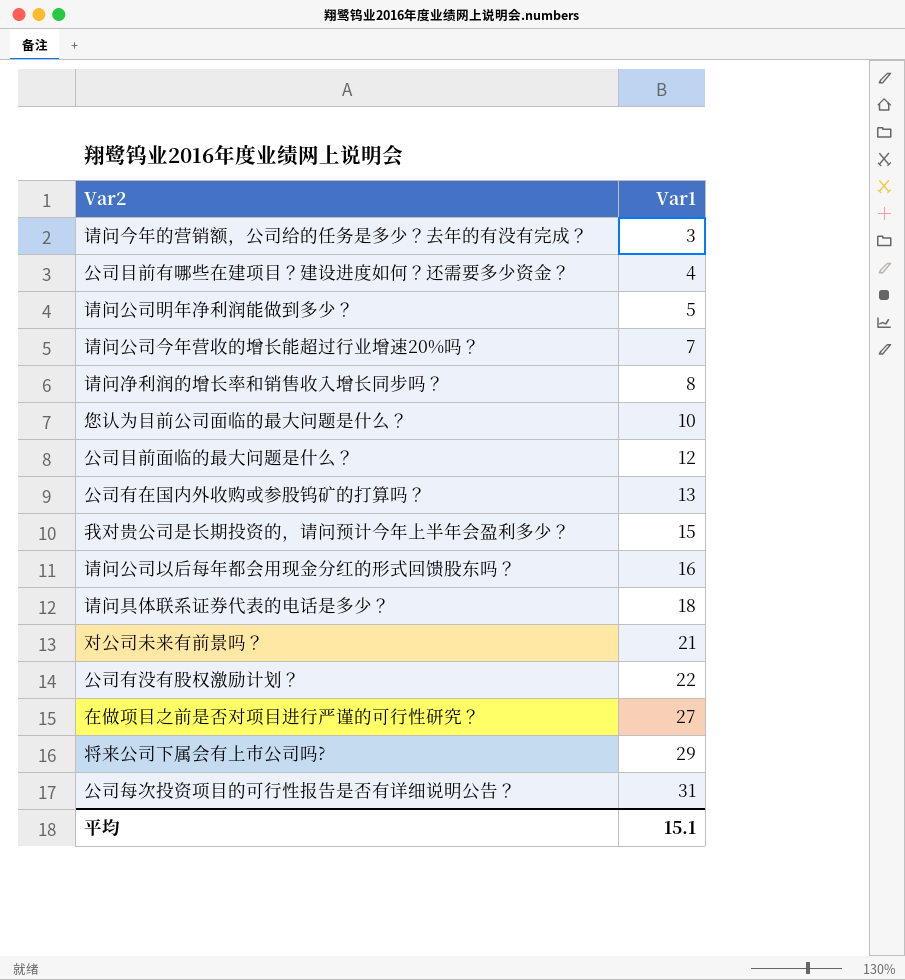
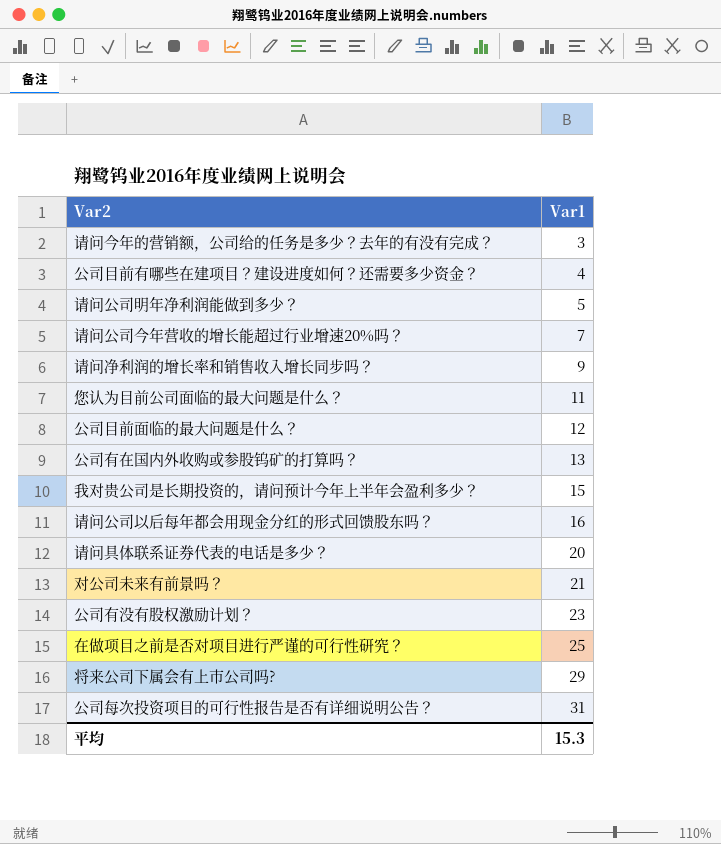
请问净利润的增长率和销售收入增长同步吗？ | Var1: 8 -> 9
您认为目前公司面临的最大问题是什么？ | Var1: 10 -> 11
请问具体联系证券代表的电话是多少？ | Var1: 18 -> 20
公司有没有股权激励计划？ | Var1: 22 -> 23
在做项目之前是否对项目进行严谨的可行性研究？ | Var1: 27 -> 25
平均 | Var1: 15.1 -> 15.3

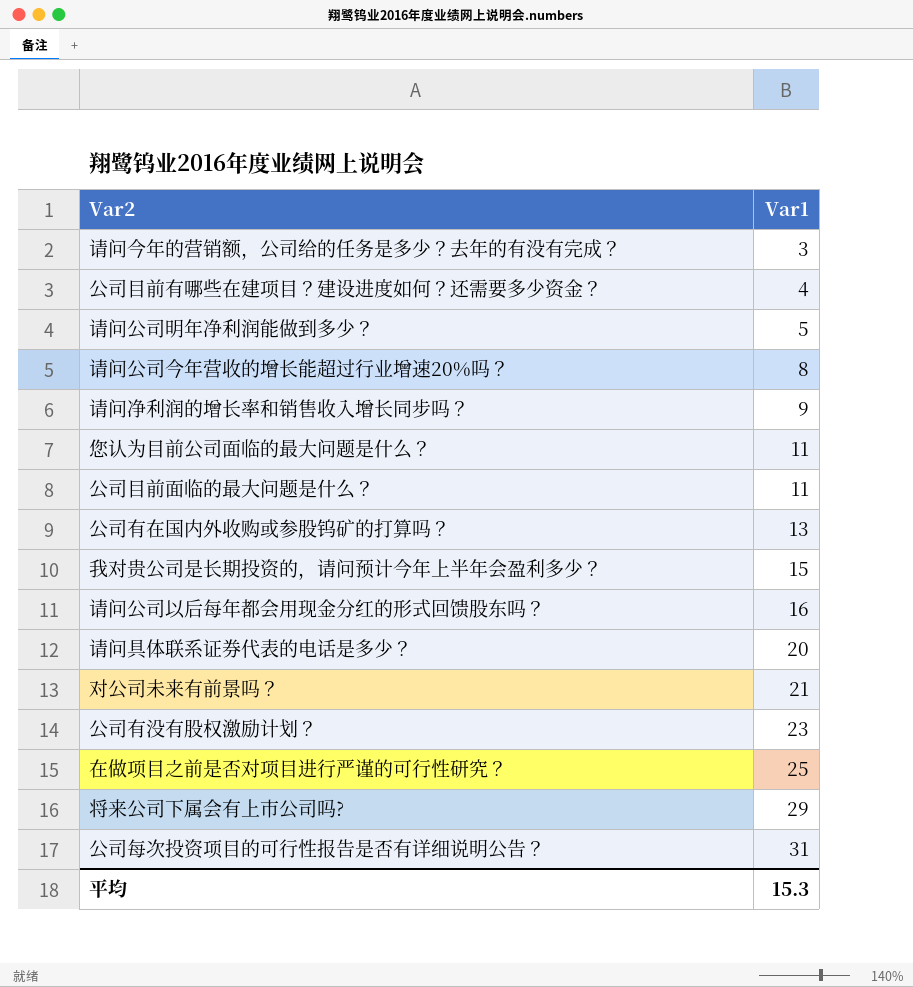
请问公司今年营收的增长能超过行业增速20%吗？ | Var1: 7 -> 8
公司目前面临的最大问题是什么？ | Var1: 12 -> 11

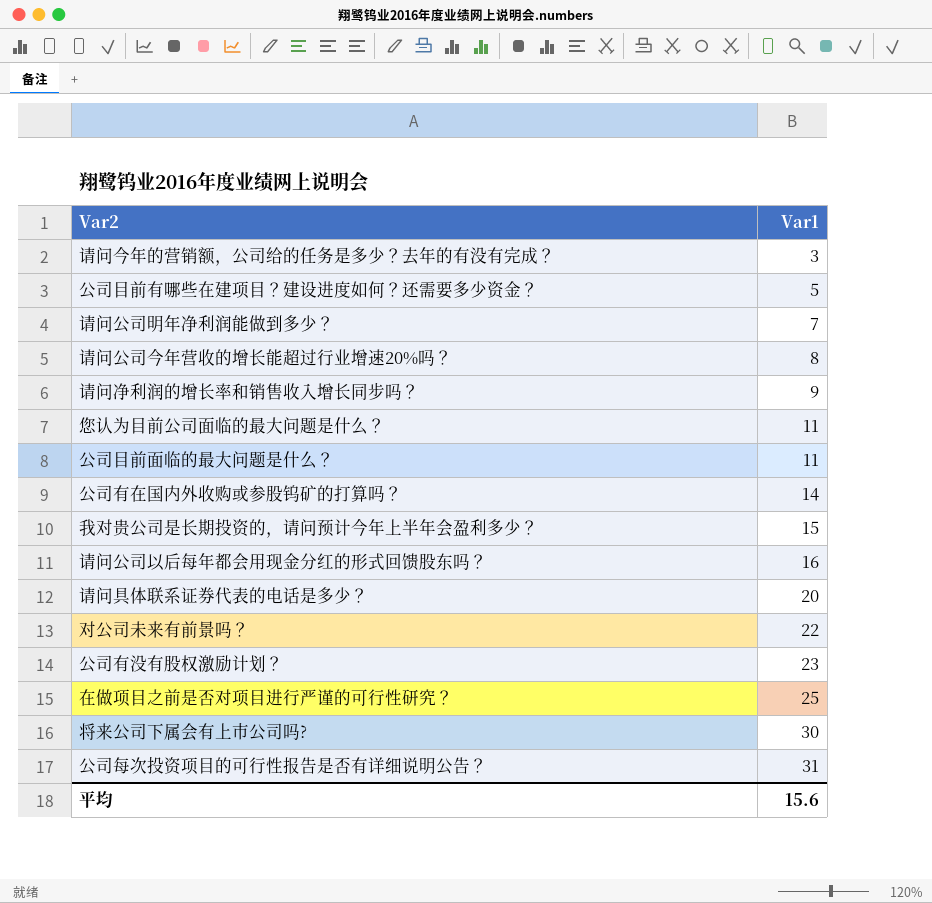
公司目前有哪些在建项目？建设进度如何？还需要多少资金？ | Var1: 4 -> 5
请问公司明年净利润能做到多少？ | Var1: 5 -> 7
公司有在国内外收购或参股钨矿的打算吗？ | Var1: 13 -> 14
对公司未来有前景吗？ | Var1: 21 -> 22
将来公司下属会有上市公司吗? | Var1: 29 -> 30
平均 | Var1: 15.3 -> 15.6

